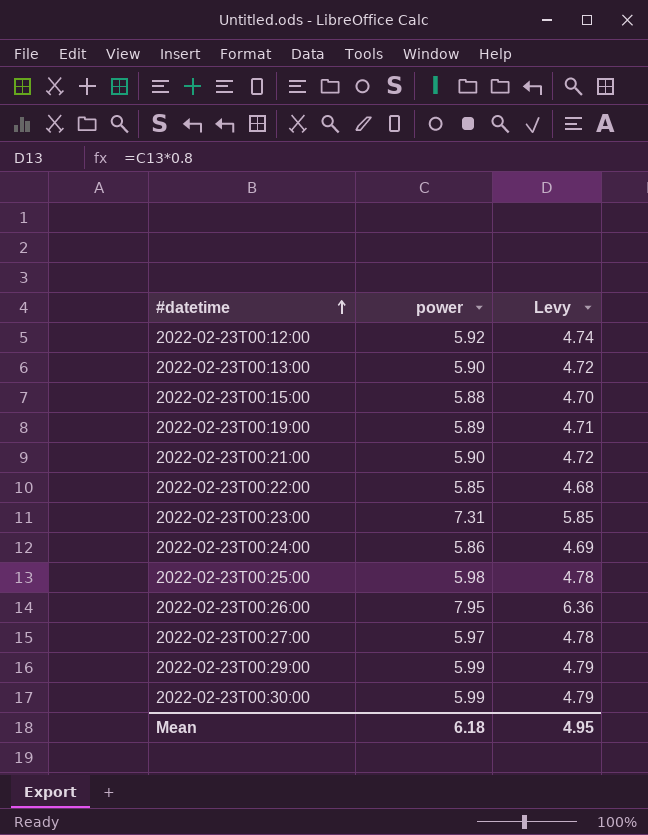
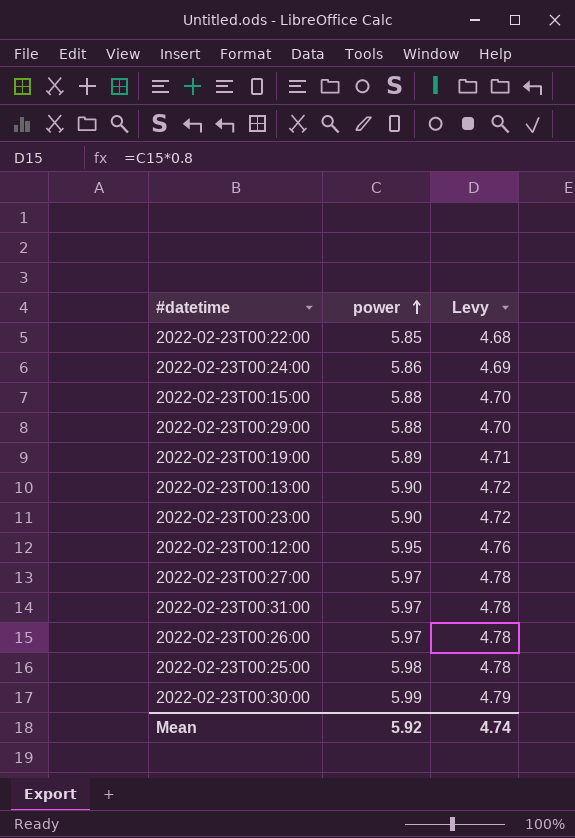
row order: #datetime ascending -> power ascending
row 2022-02-23T00:21:00: 5.90 | 4.72 -> none
2022-02-23T00:29:00 | power: 5.99 -> 5.88
2022-02-23T00:29:00 | Levy: 4.79 -> 4.70
2022-02-23T00:23:00 | power: 7.31 -> 5.90
2022-02-23T00:23:00 | Levy: 5.85 -> 4.72
2022-02-23T00:12:00 | power: 5.92 -> 5.95
2022-02-23T00:12:00 | Levy: 4.74 -> 4.76
row 2022-02-23T00:31:00: none -> 5.97 | 4.78
2022-02-23T00:26:00 | power: 7.95 -> 5.97
2022-02-23T00:26:00 | Levy: 6.36 -> 4.78
Mean | power: 6.18 -> 5.92
Mean | Levy: 4.95 -> 4.74

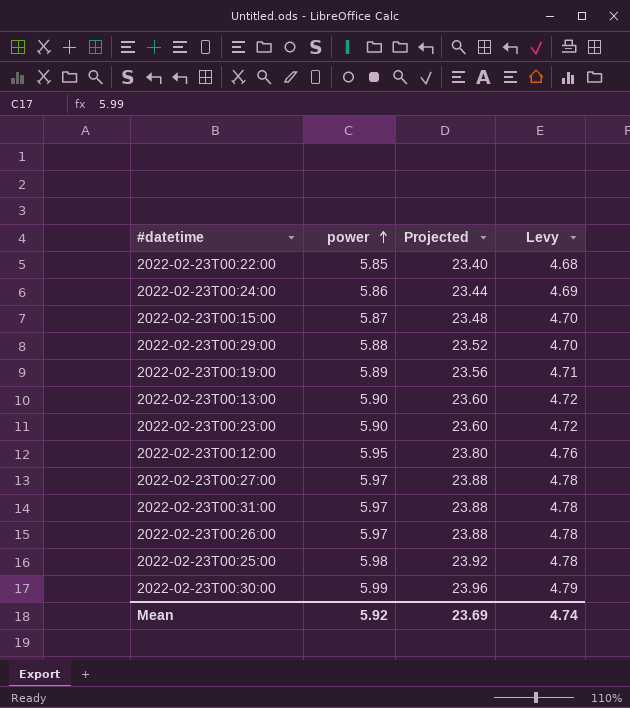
column Projected | formula: none -> [power] * 4
2022-02-23T00:15:00 | power: 5.88 -> 5.87

